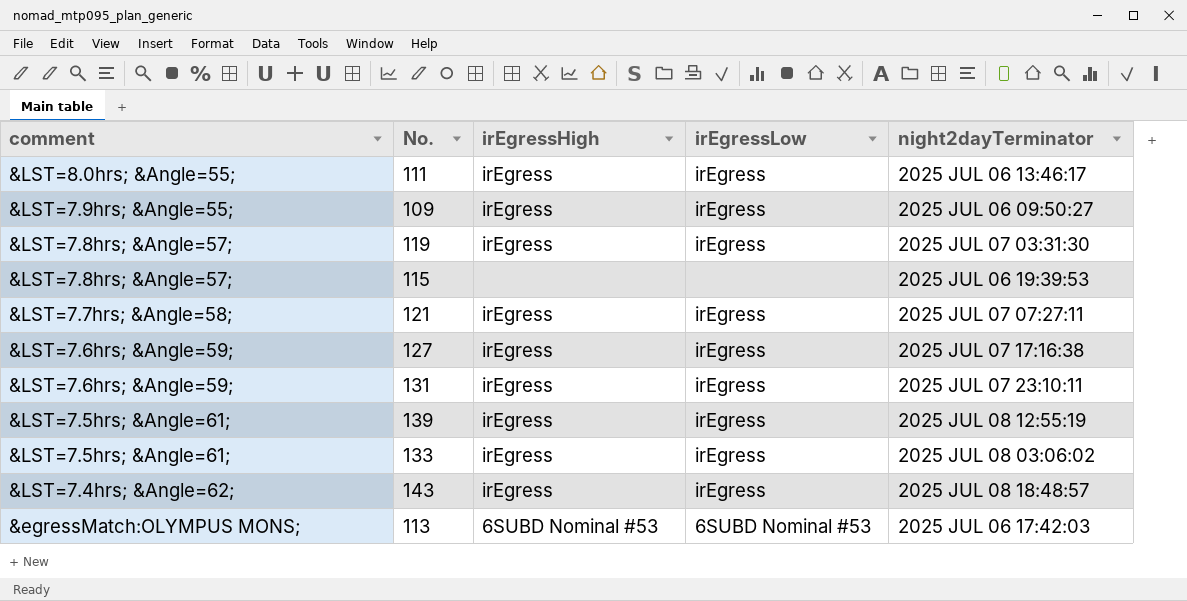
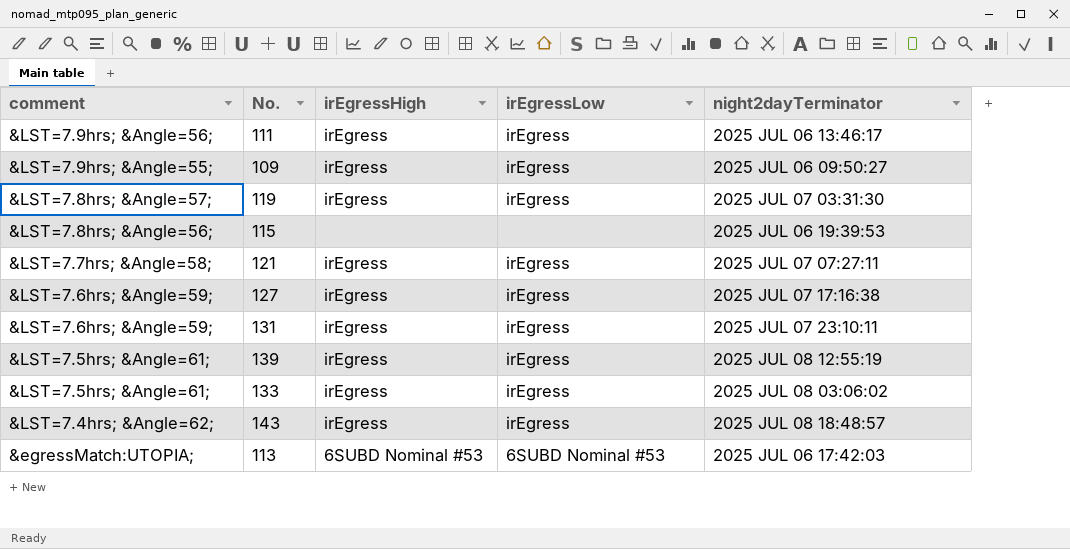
111 | comment: &LST=8.0hrs; &Angle=55; -> &LST=7.9hrs; &Angle=56;
115 | comment: &LST=7.8hrs; &Angle=57; -> &LST=7.8hrs; &Angle=56;
113 | comment: &egressMatch:OLYMPUS MONS; -> &egressMatch:UTOPIA;

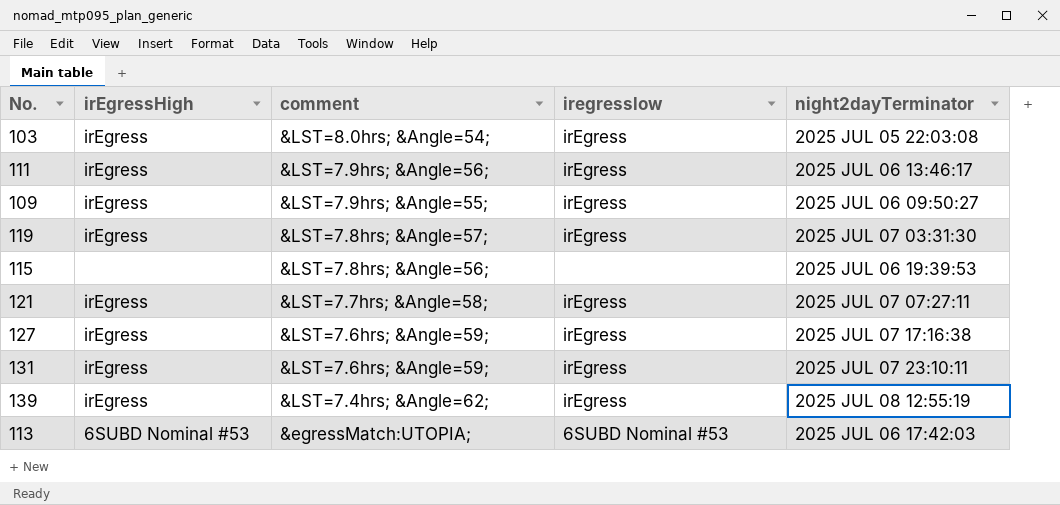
column comment | position: 1 -> 3
column name: irEgressLow -> iregresslow
row 133: &LST=7.5hrs; &Angle=61; | irEgress | irEgress | 2025 JUL 08 03:06:02 -> none
row 143: &LST=7.4hrs; &Angle=62; | irEgress | irEgress | 2025 JUL 08 18:48:57 -> none
row 103: none -> irEgress | &LST=8.0hrs; &Angle=54; | irEgress | 2025 JUL 05 22:03:08
139 | comment: &LST=7.5hrs; &Angle=61; -> &LST=7.4hrs; &Angle=62;

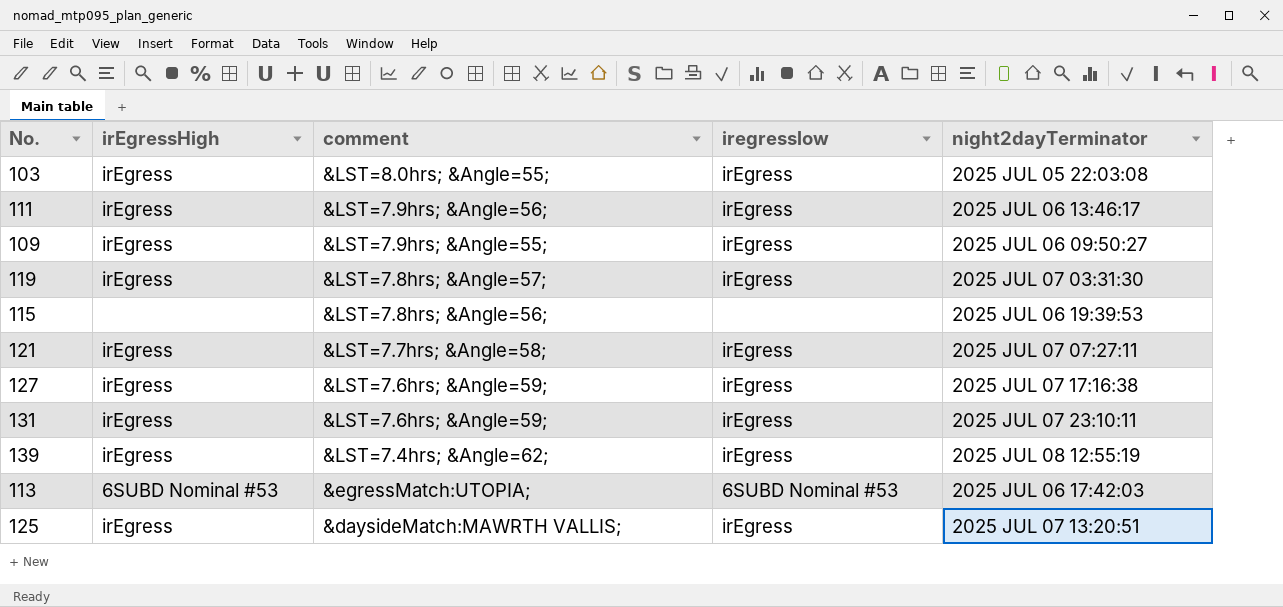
103 | comment: &LST=8.0hrs; &Angle=54; -> &LST=8.0hrs; &Angle=55;
row 125: none -> irEgress | &daysideMatch:MAWRTH VALLIS; | irEgress | 2025 JUL 07 13:20:51

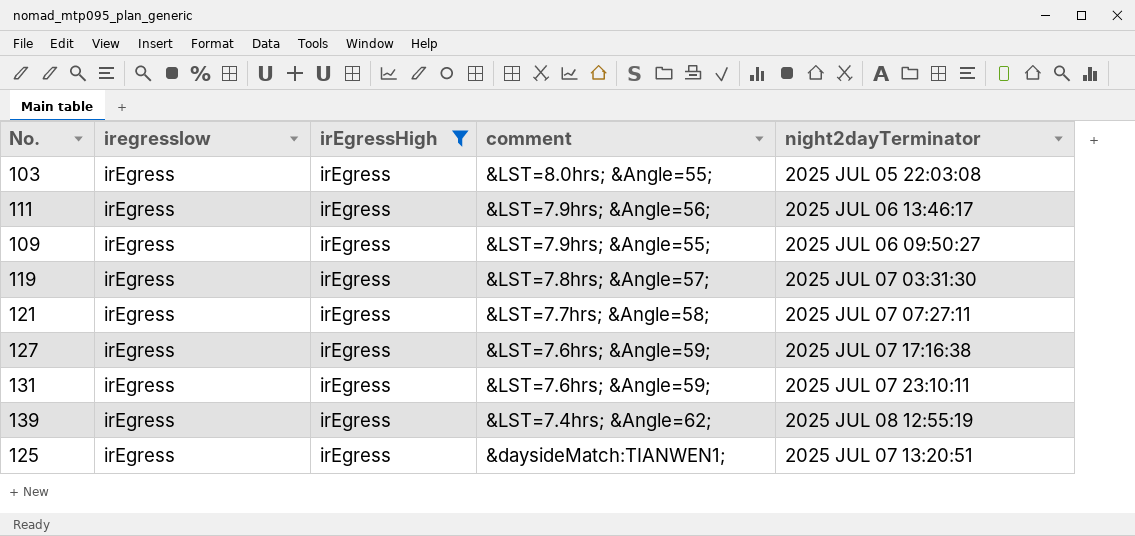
filter: none -> irEgressHigh = irEgress
column iregresslow | position: 4 -> 2
125 | comment: &daysideMatch:MAWRTH VALLIS; -> &daysideMatch:TIANWEN1;

